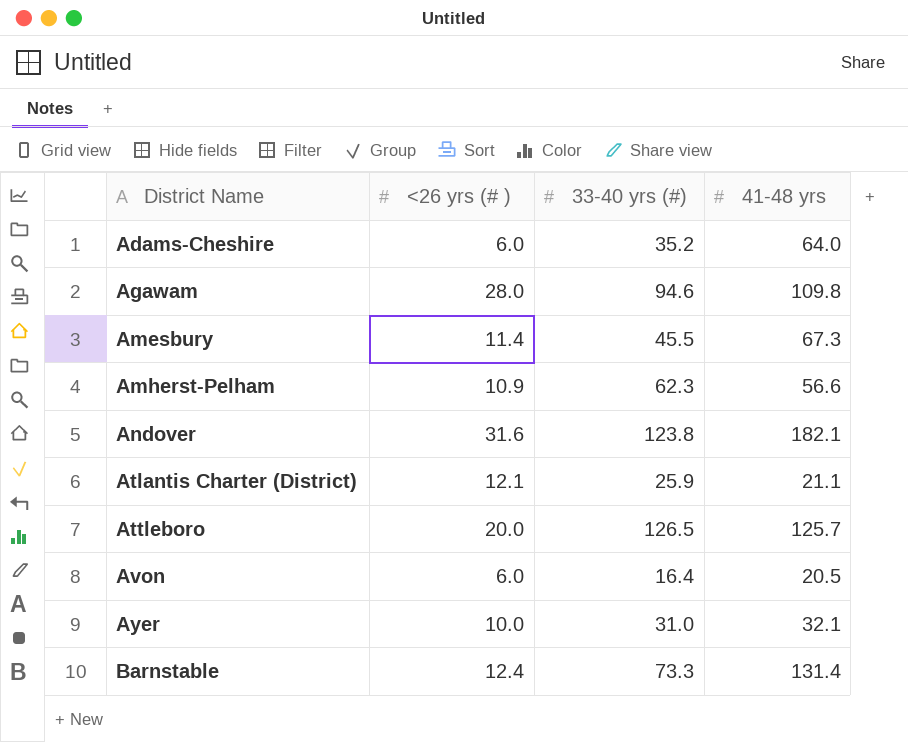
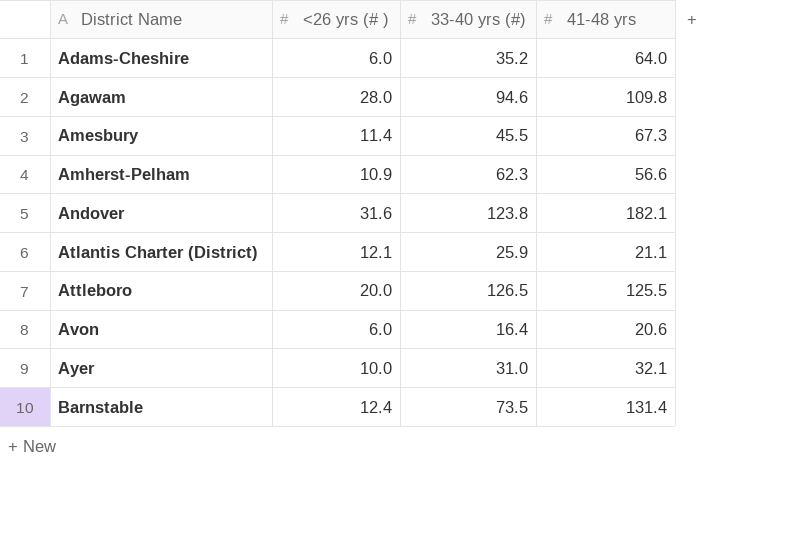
Attleboro | 41-48 yrs: 125.7 -> 125.5
Avon | 41-48 yrs: 20.5 -> 20.6
Barnstable | 33-40 yrs (#): 73.3 -> 73.5

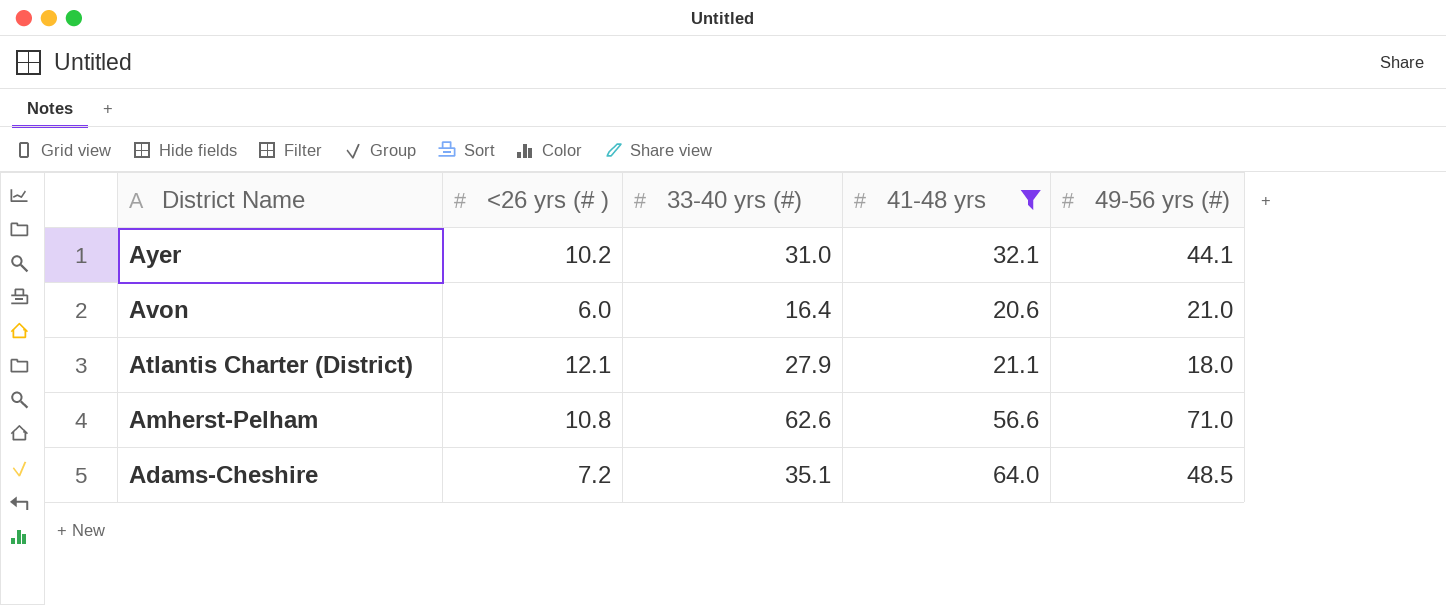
filter: none -> 41-48 yrs <= 64.0
row order: District Name ascending -> District Name descending
column 49-56 yrs (#) | position: none -> 5
Ayer | <26 yrs (# ): 10.0 -> 10.2
Atlantis Charter (District) | 33-40 yrs (#): 25.9 -> 27.9
Amherst-Pelham | <26 yrs (# ): 10.9 -> 10.8
Amherst-Pelham | 33-40 yrs (#): 62.3 -> 62.6
Adams-Cheshire | <26 yrs (# ): 6.0 -> 7.2
Adams-Cheshire | 33-40 yrs (#): 35.2 -> 35.1

